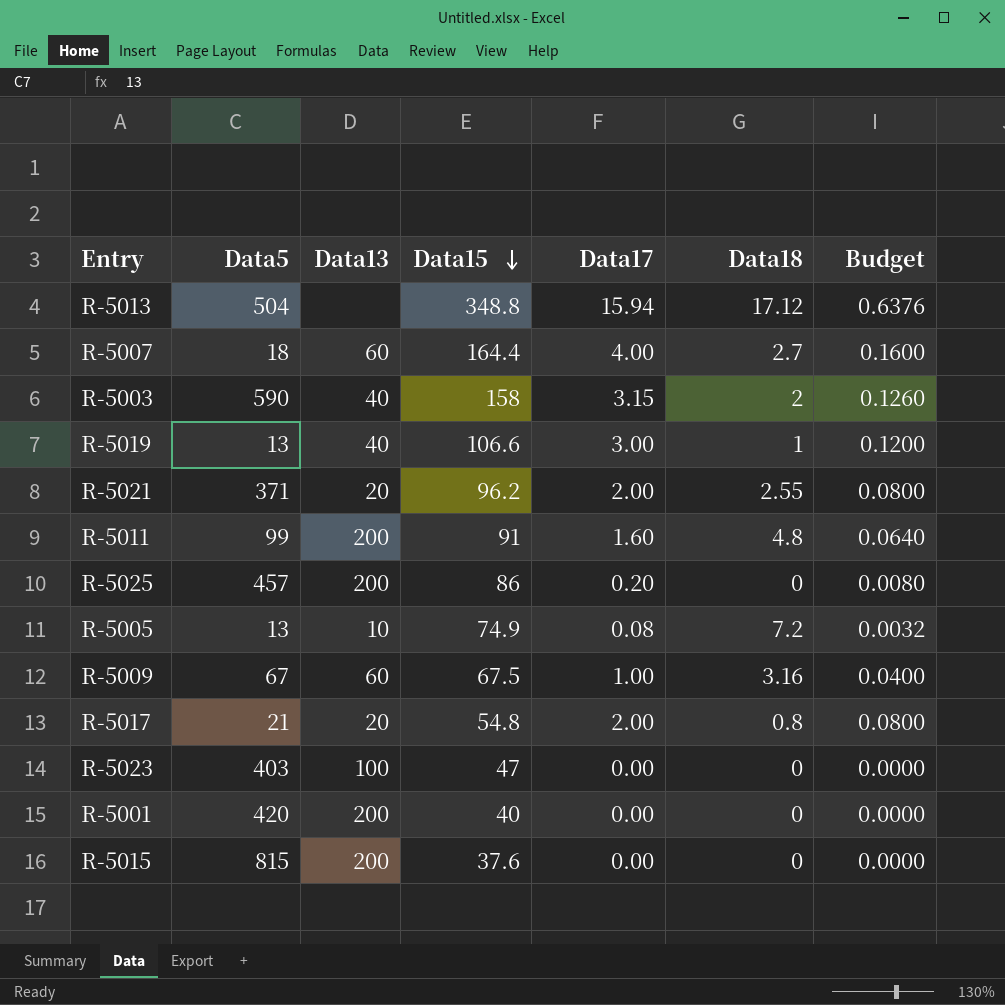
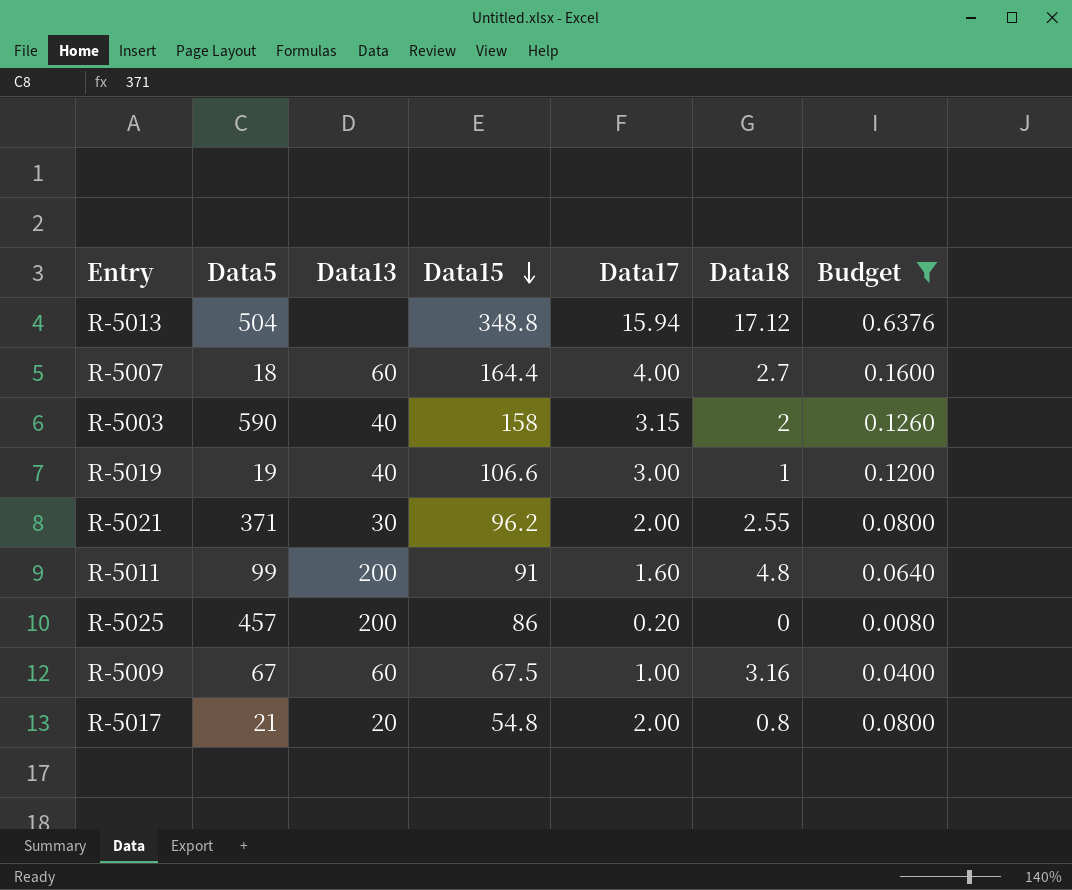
filter: none -> Budget >= 0.0080
R-5019 | Data5: 13 -> 19
R-5021 | Data13: 20 -> 30

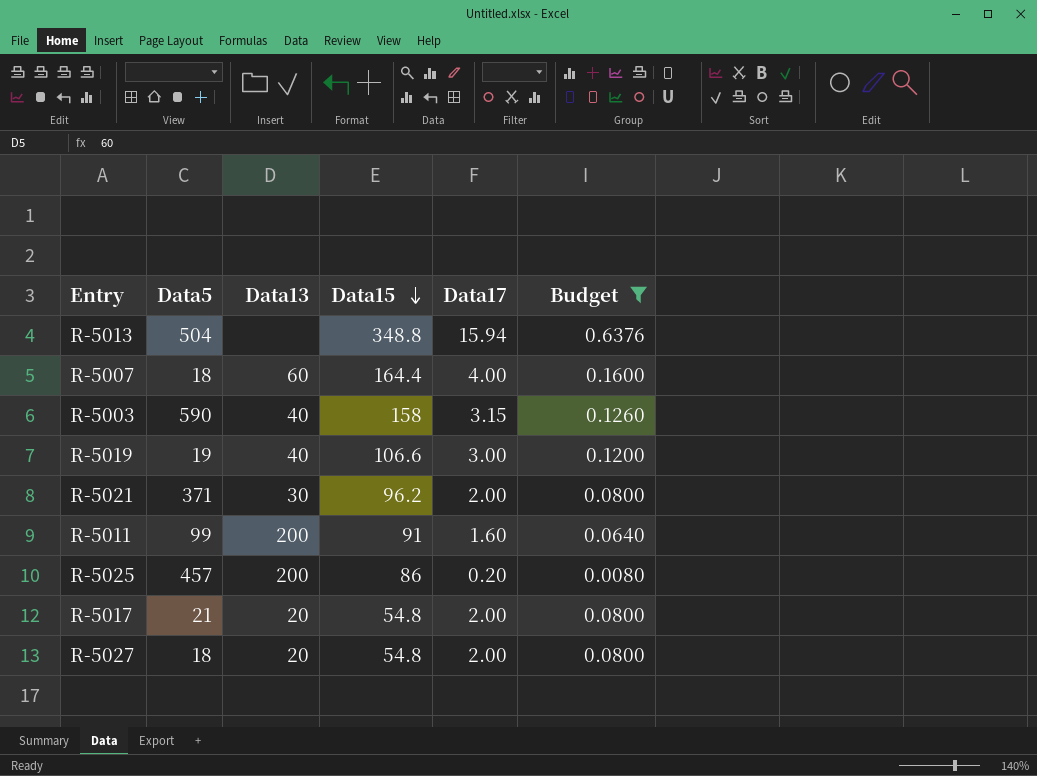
column Data18 | position: 6 -> none
row R-5009: 67 | 60 | 67.5 | 1.00 | 3.16 | 0.0400 -> none
row R-5027: none -> 18 | 20 | 54.8 | 2.00 | 0.0800

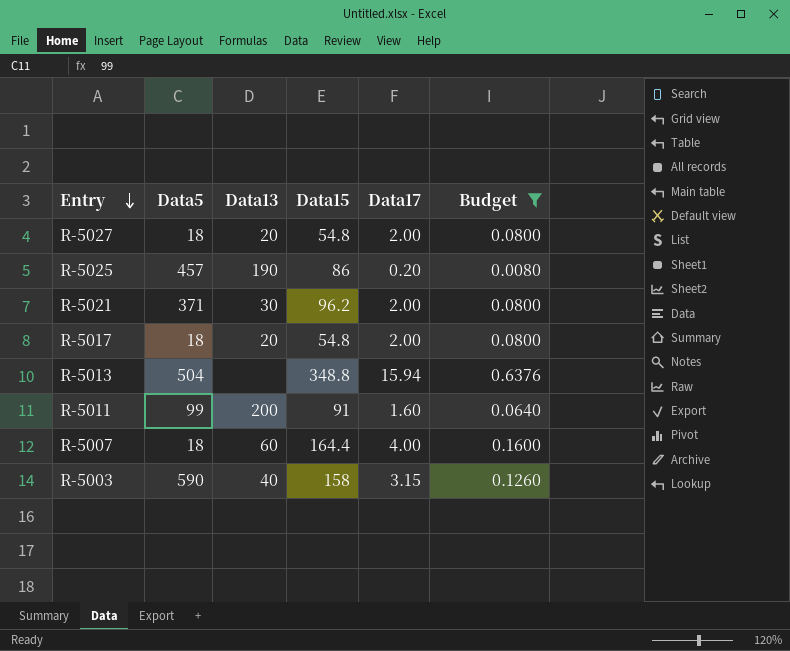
row order: Data15 descending -> Entry descending
row R-5019: 19 | 40 | 106.6 | 3.00 | 0.1200 -> none
R-5025 | Data13: 200 -> 190
R-5017 | Data5: 21 -> 18

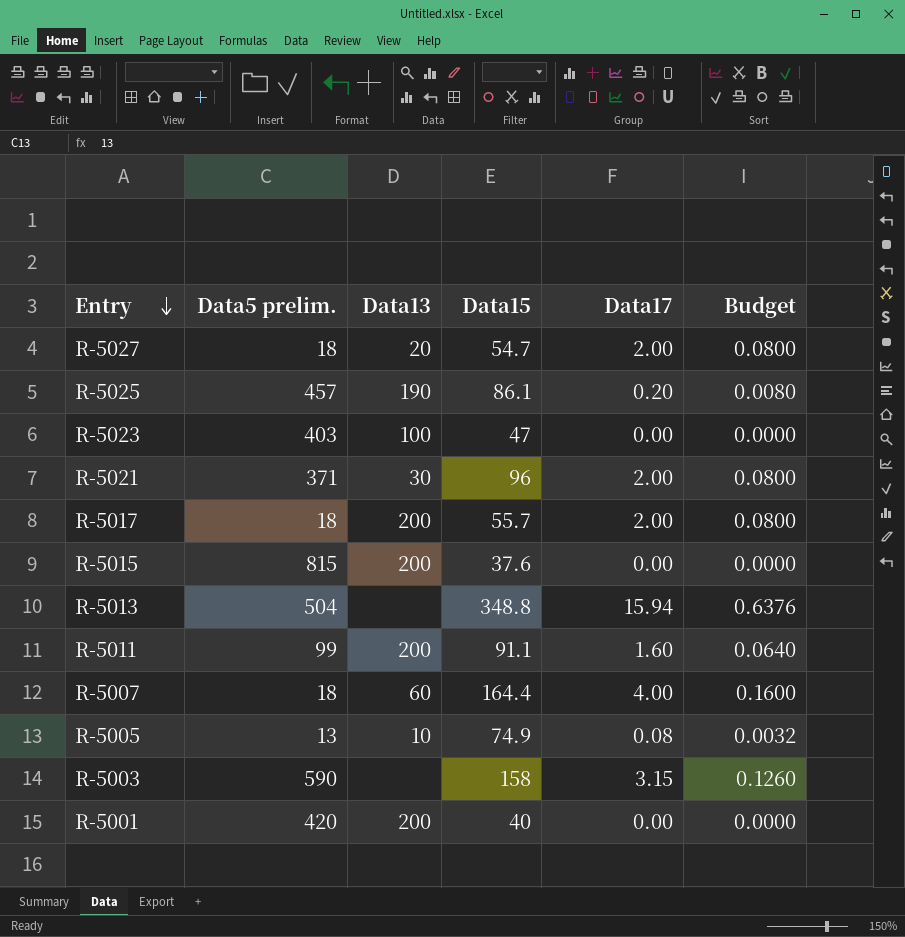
filter: Budget >= 0.0080 -> none
column name: Data5 -> Data5 prelim.
R-5027 | Data15: 54.8 -> 54.7
R-5025 | Data15: 86 -> 86.1
R-5021 | Data15: 96.2 -> 96
R-5017 | Data13: 20 -> 200
R-5017 | Data15: 54.8 -> 55.7
R-5011 | Data15: 91 -> 91.1
R-5003 | Data13: 40 -> none

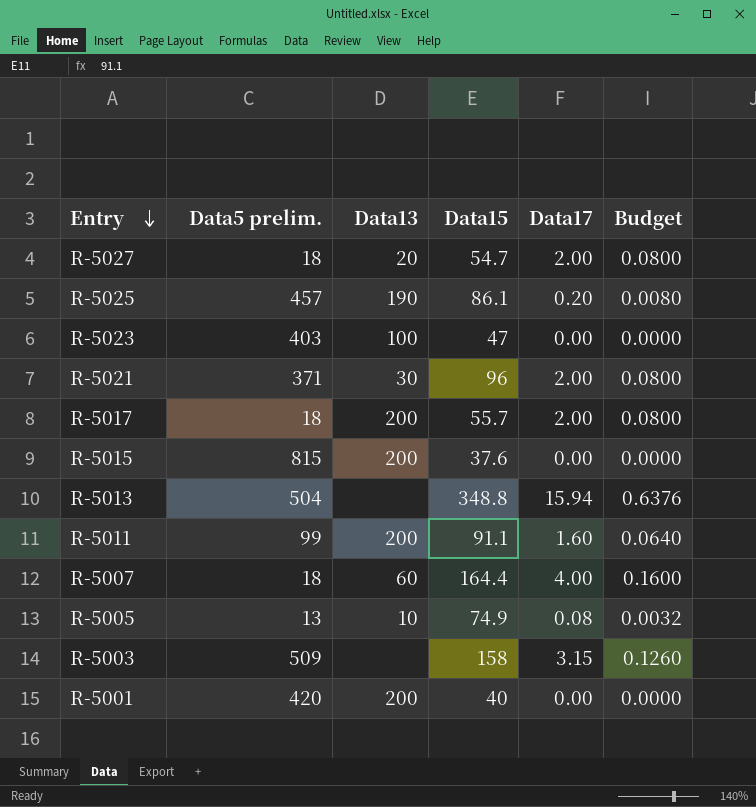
R-5003 | Data5 prelim.: 590 -> 509

